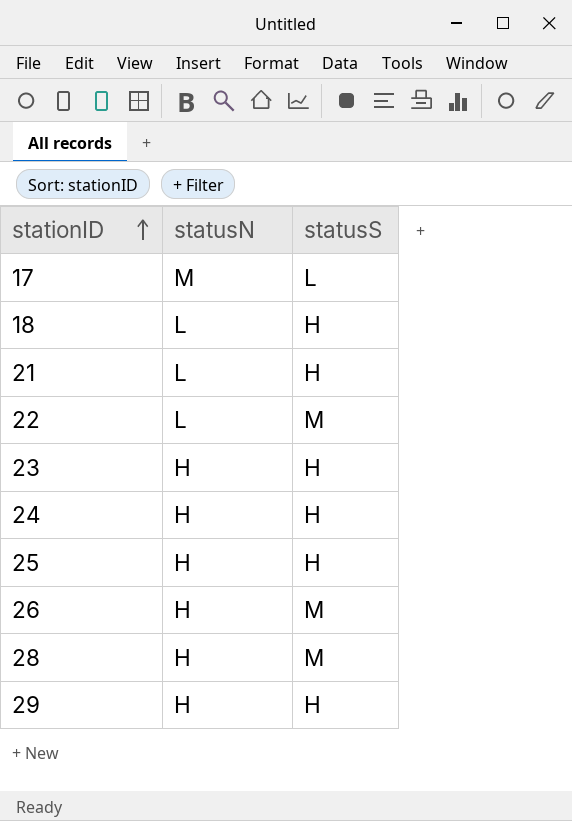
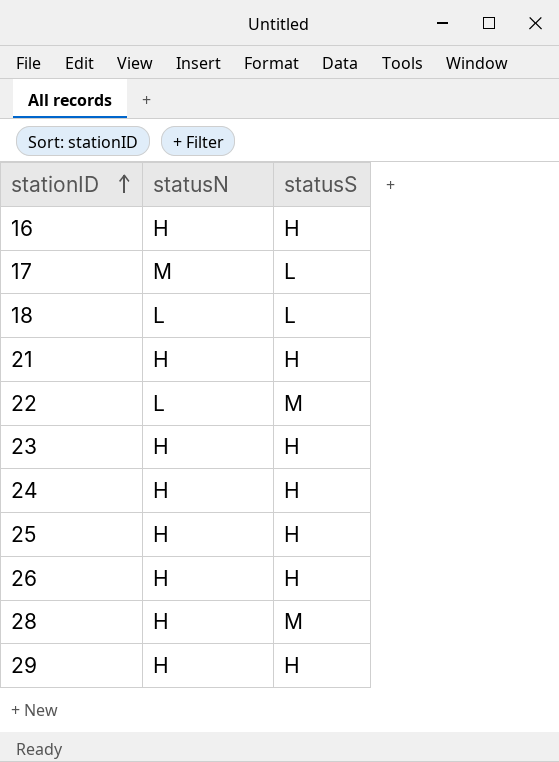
row 16: none -> H | H
18 | statusS: H -> L
21 | statusN: L -> H
26 | statusS: M -> H

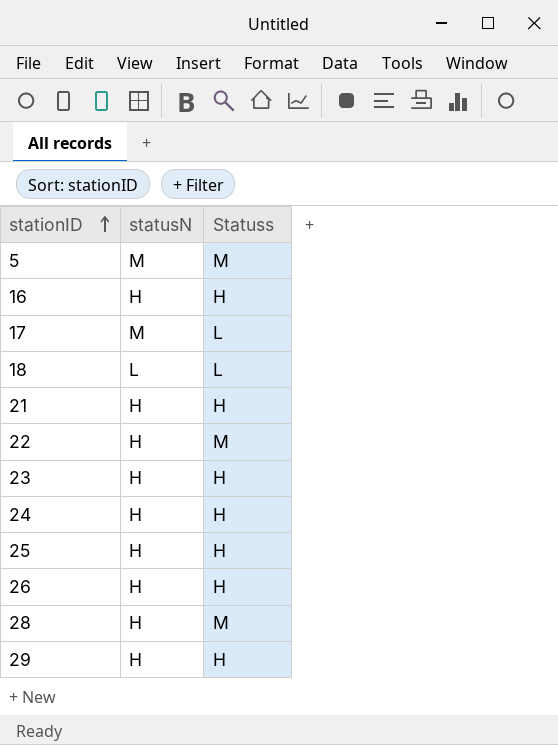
column name: statusS -> Statuss
row 5: none -> M | M
22 | statusN: L -> H

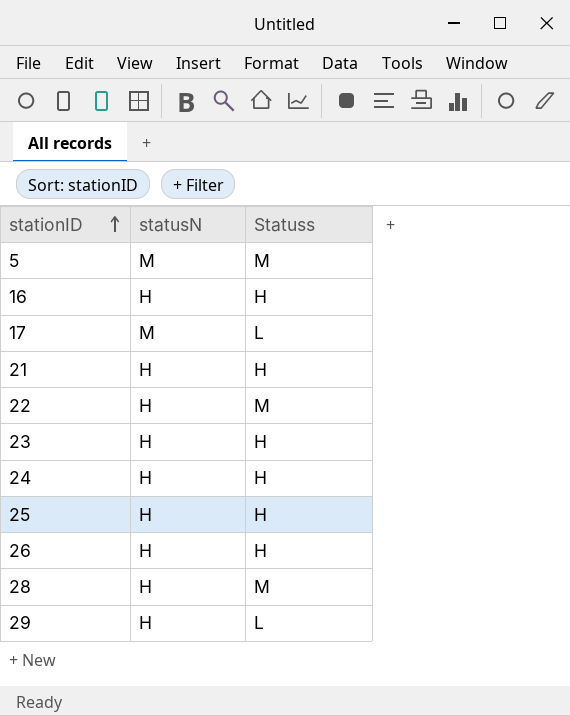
row 18: L | L -> none
29 | Statuss: H -> L

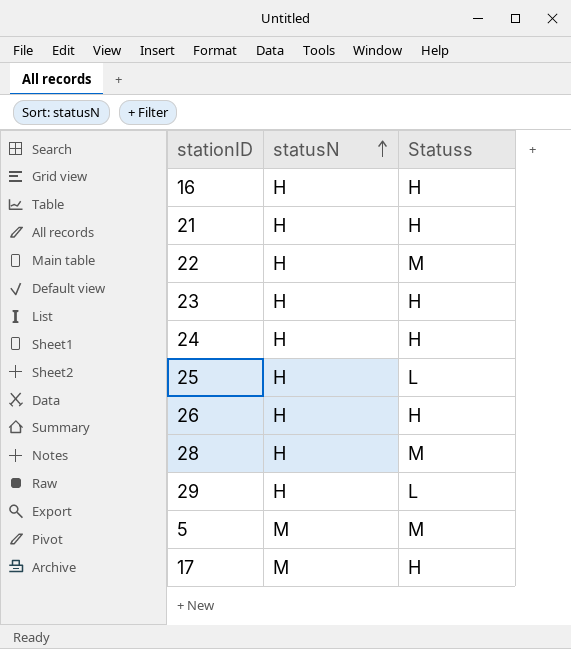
row order: stationID ascending -> statusN ascending
25 | Statuss: H -> L
17 | Statuss: L -> H

